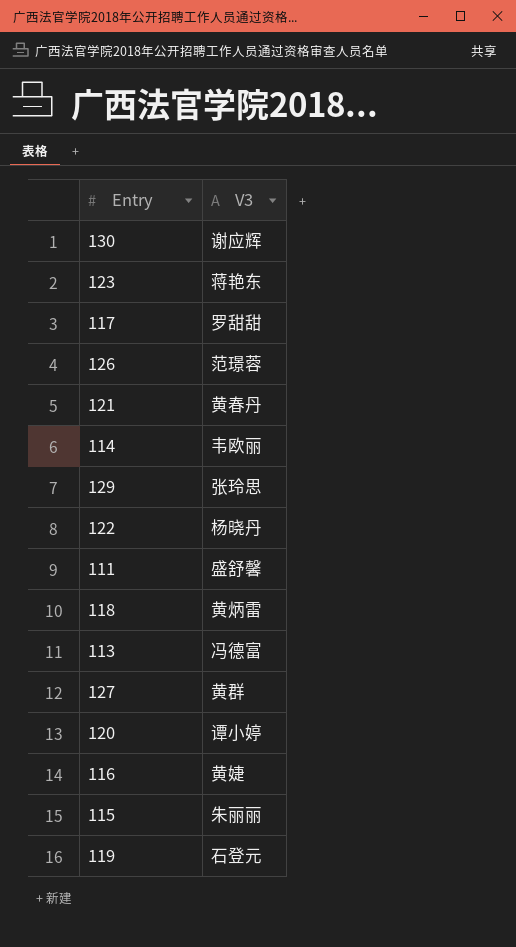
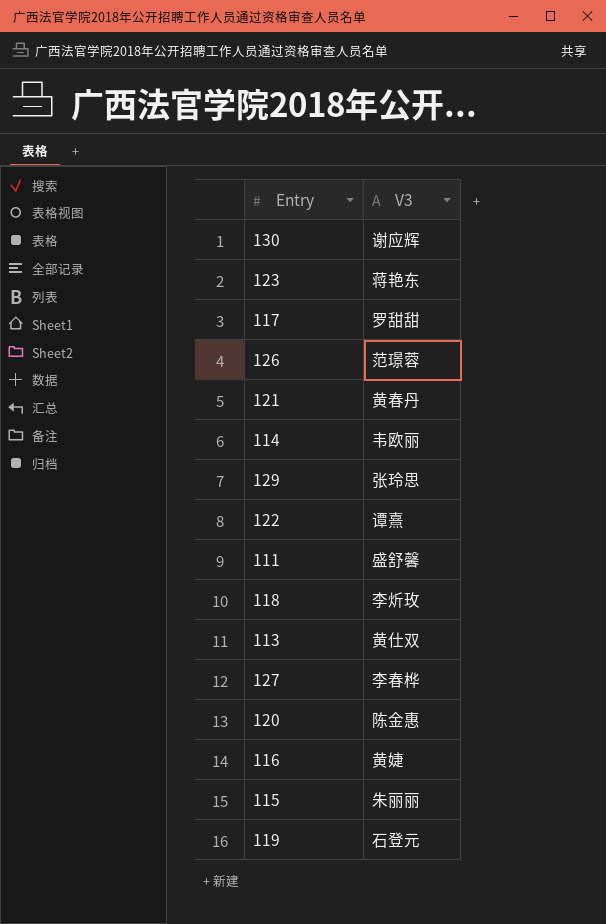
122 | V3: 杨晓丹 -> 谭熹
118 | V3: 黄炳雷 -> 李炘玫
113 | V3: 冯德富 -> 黄仕双
127 | V3: 黄群 -> 李春桦
120 | V3: 谭小婷 -> 陈金惠

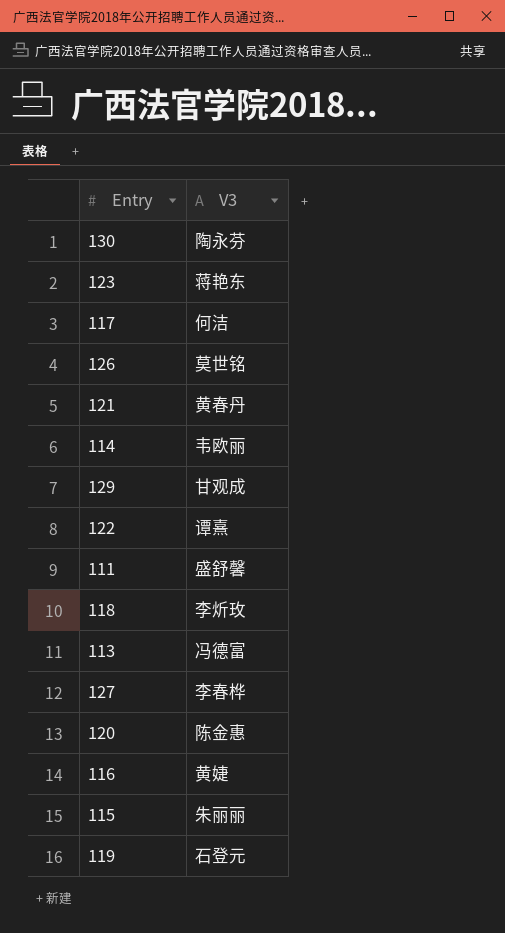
130 | V3: 谢应辉 -> 陶永芬
117 | V3: 罗甜甜 -> 何洁
126 | V3: 范璟蓉 -> 莫世铭
129 | V3: 张玲思 -> 甘观成
113 | V3: 黄仕双 -> 冯德富

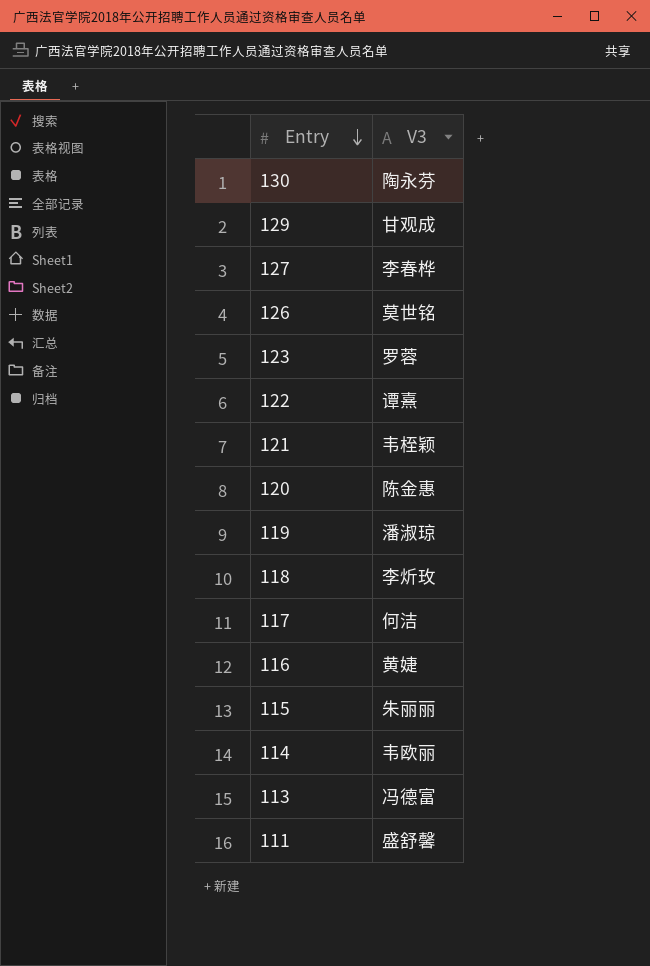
row order: none -> Entry descending
123 | V3: 蒋艳东 -> 罗蓉
121 | V3: 黄春丹 -> 韦桎颖
119 | V3: 石登元 -> 潘淑琼

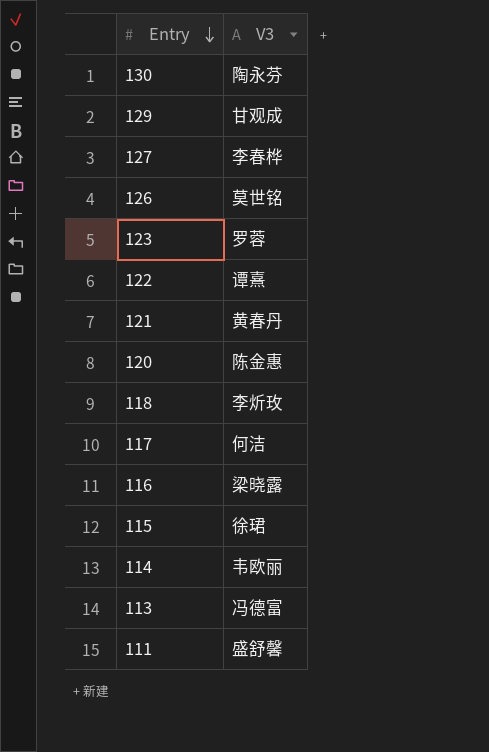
row 119: 潘淑琼 -> none
121 | V3: 韦桎颖 -> 黄春丹
116 | V3: 黄婕 -> 梁晓露
115 | V3: 朱丽丽 -> 徐珺

